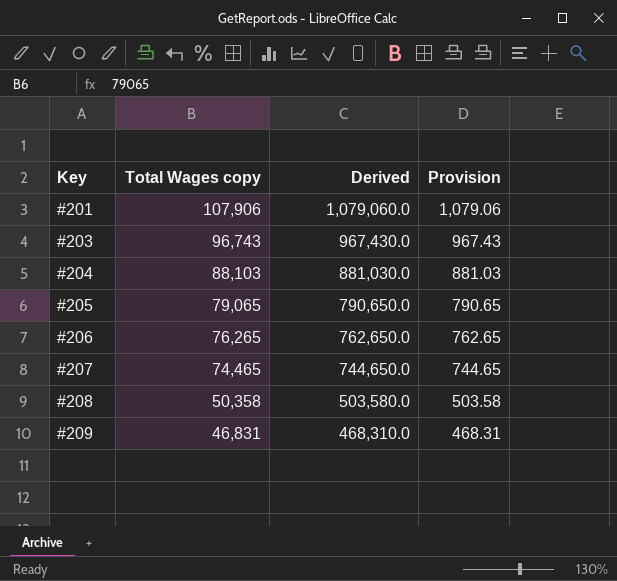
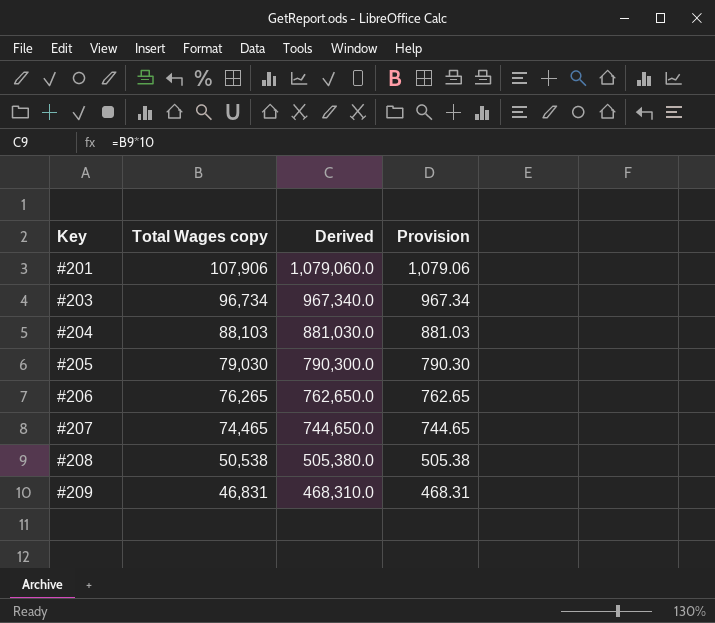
#203 | Total Wages copy: 96,743 -> 96,734
#203 | Derived: 967,430.0 -> 967,340.0
#203 | Provision: 967.43 -> 967.34
#205 | Total Wages copy: 79,065 -> 79,030
#205 | Derived: 790,650.0 -> 790,300.0
#205 | Provision: 790.65 -> 790.30
#208 | Total Wages copy: 50,358 -> 50,538
#208 | Derived: 503,580.0 -> 505,380.0
#208 | Provision: 503.58 -> 505.38

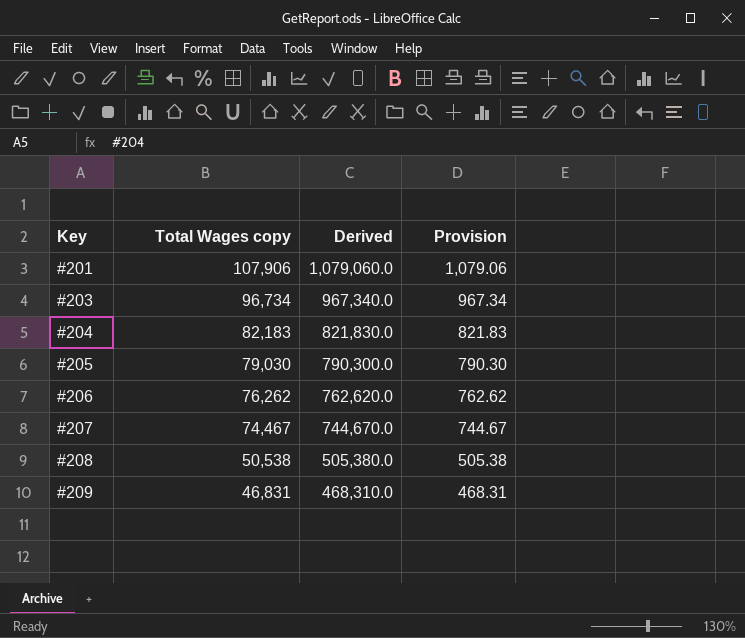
#204 | Total Wages copy: 88,103 -> 82,183
#204 | Derived: 881,030.0 -> 821,830.0
#204 | Provision: 881.03 -> 821.83
#206 | Total Wages copy: 76,265 -> 76,262
#206 | Derived: 762,650.0 -> 762,620.0
#206 | Provision: 762.65 -> 762.62
#207 | Total Wages copy: 74,465 -> 74,467
#207 | Derived: 744,650.0 -> 744,670.0
#207 | Provision: 744.65 -> 744.67

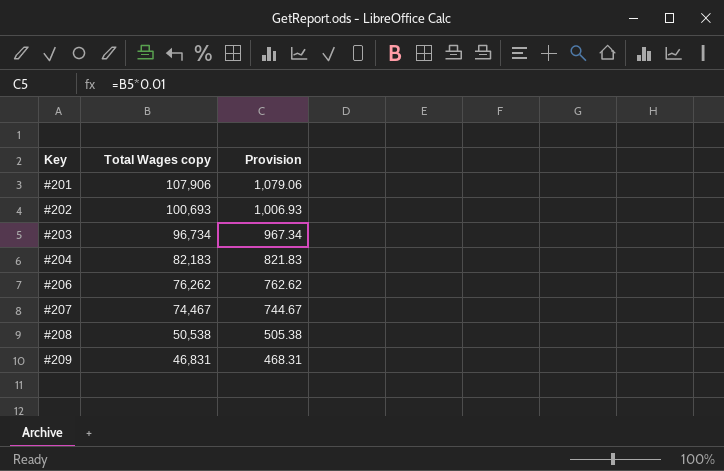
column Derived | formula: [Total Wages copy] * 10 -> none
row #205: 79,030 | 790,300.0 | 790.30 -> none
row #202: none -> 100,693 | 1,006.93

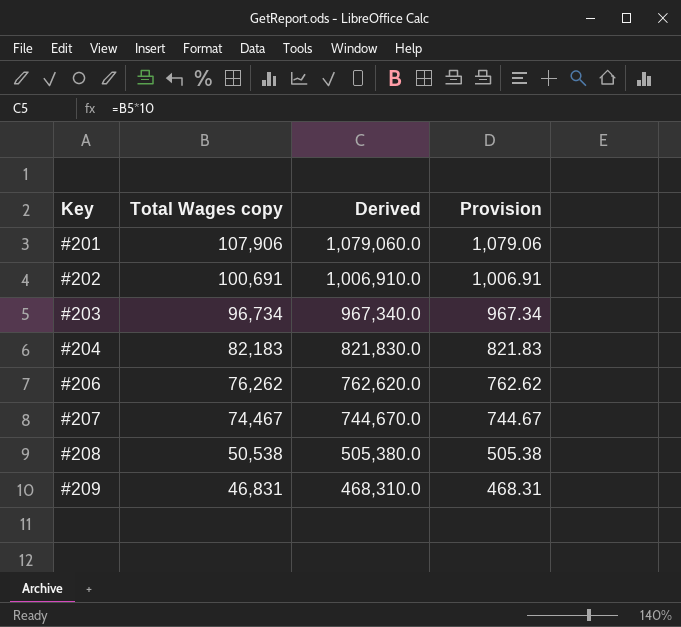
column Derived | formula: none -> [Total Wages copy] * 10
#202 | Total Wages copy: 100,693 -> 100,691
#202 | Provision: 1,006.93 -> 1,006.91

